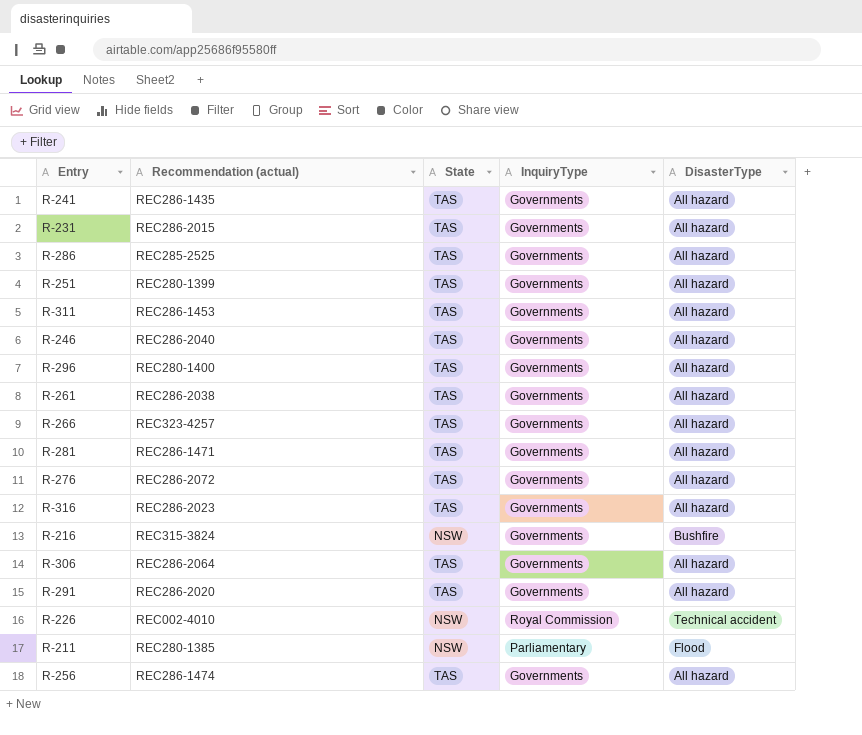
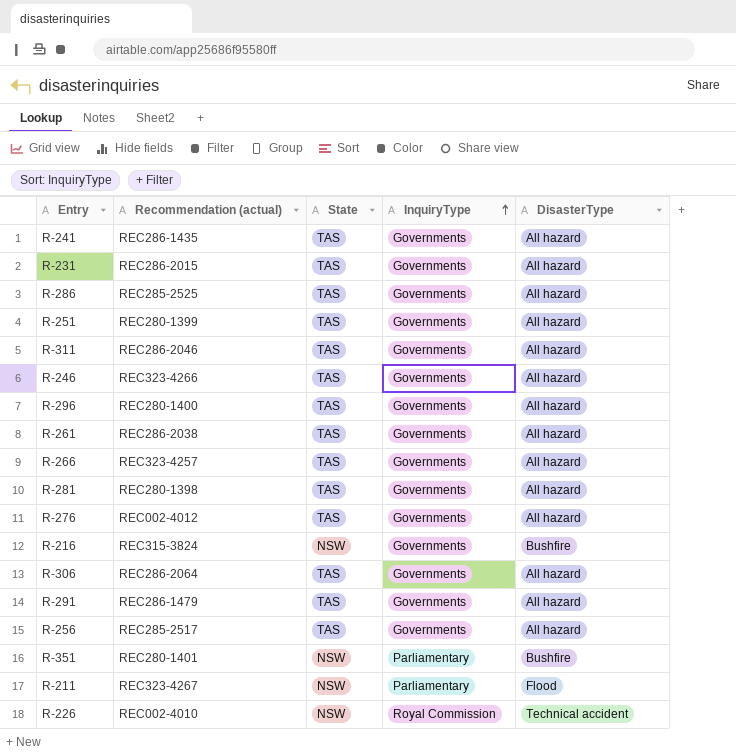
row order: none -> InquiryType ascending
row R-316: REC286-2023 | TAS | Governments | All hazard -> none
R-311 | Recommendation (actual): REC286-1453 -> REC286-2046
R-246 | Recommendation (actual): REC286-2040 -> REC323-4266
R-281 | Recommendation (actual): REC286-1471 -> REC280-1398
R-276 | Recommendation (actual): REC286-2072 -> REC002-4012
R-291 | Recommendation (actual): REC286-2020 -> REC286-1479
R-256 | Recommendation (actual): REC286-1474 -> REC285-2517
row R-351: none -> REC280-1401 | NSW | Parliamentary | Bushfire
R-211 | Recommendation (actual): REC280-1385 -> REC323-4267

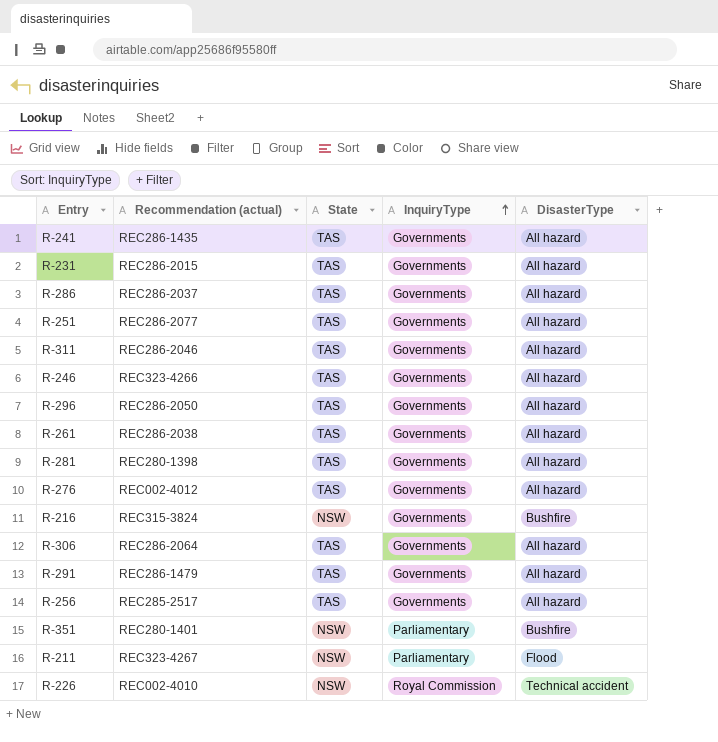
row R-266: REC323-4257 | TAS | Governments | All hazard -> none
R-286 | Recommendation (actual): REC285-2525 -> REC286-2037
R-251 | Recommendation (actual): REC280-1399 -> REC286-2077
R-296 | Recommendation (actual): REC280-1400 -> REC286-2050

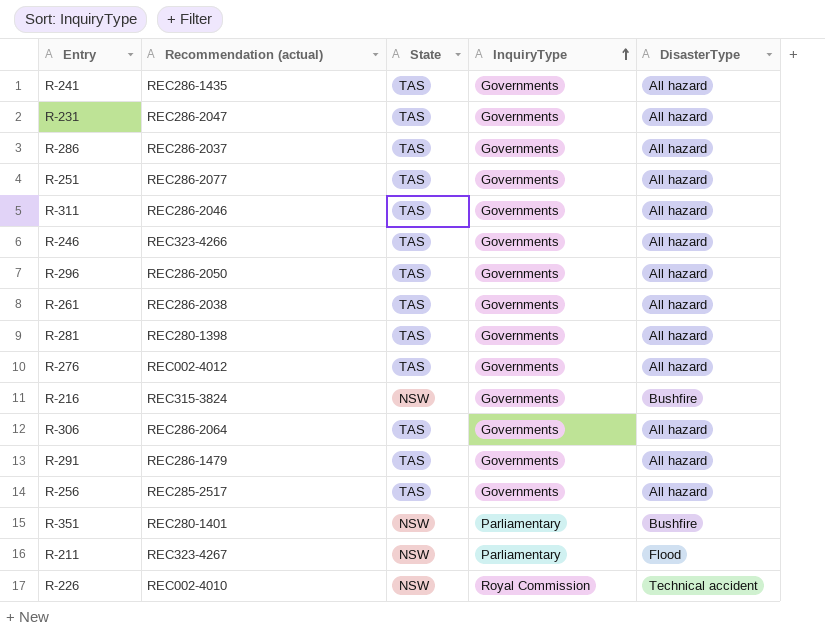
R-231 | Recommendation (actual): REC286-2015 -> REC286-2047

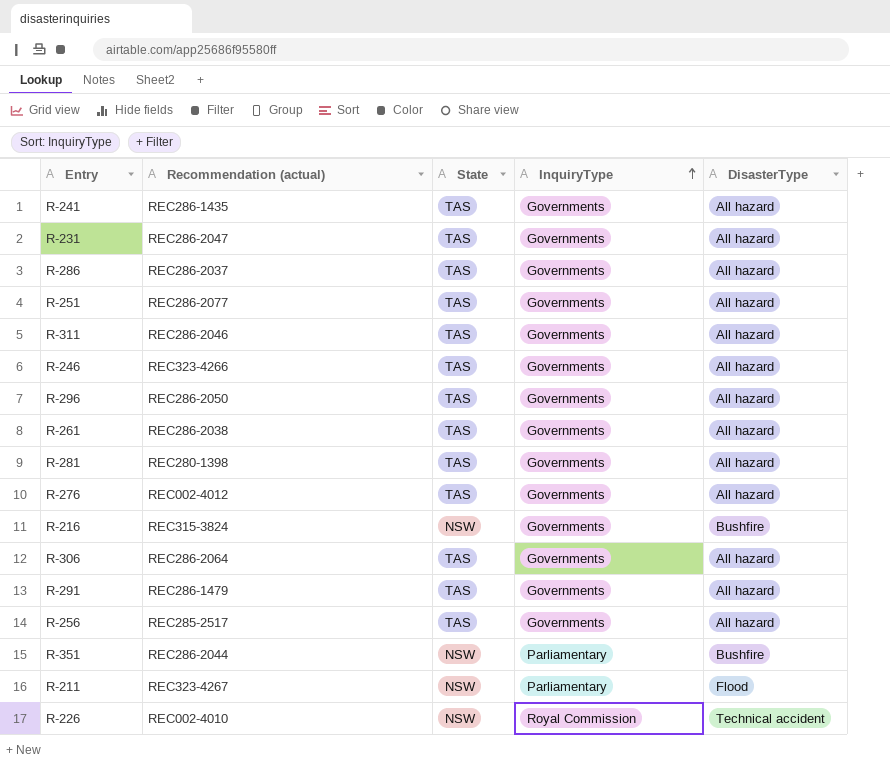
R-351 | Recommendation (actual): REC280-1401 -> REC286-2044

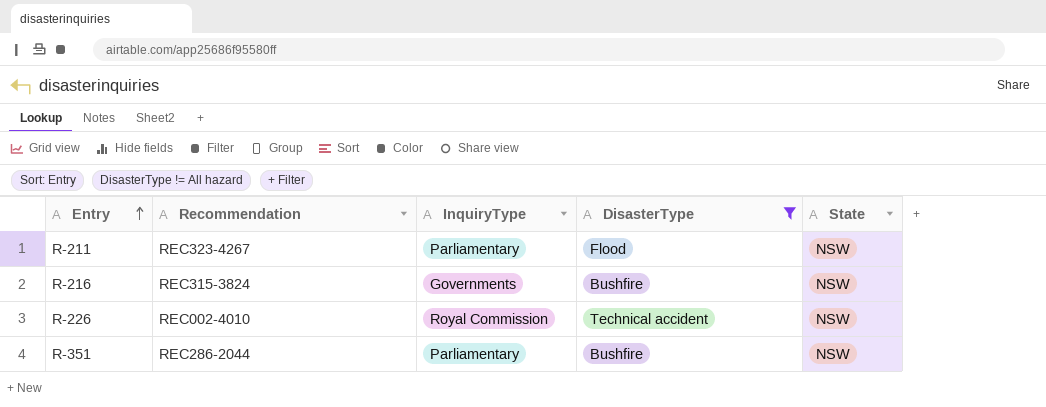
filter: none -> DisasterType != All hazard
row order: InquiryType ascending -> Entry ascending
column name: Recommendation (actual) -> Recommendation
column State | position: 3 -> 5

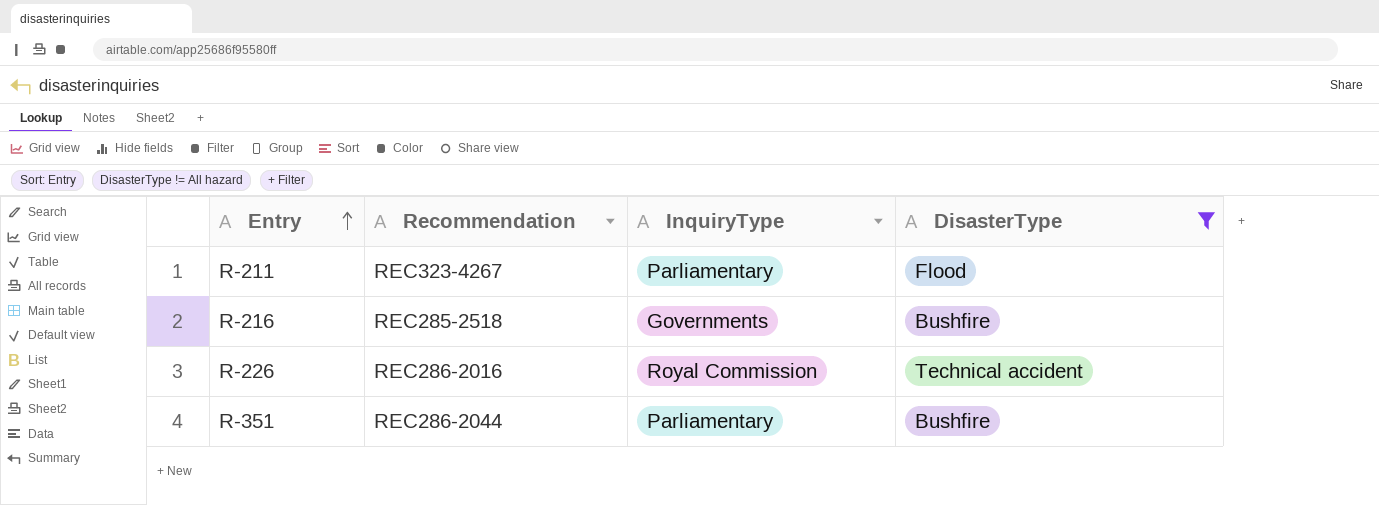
column State | position: 5 -> none
R-216 | Recommendation: REC315-3824 -> REC285-2518
R-226 | Recommendation: REC002-4010 -> REC286-2016

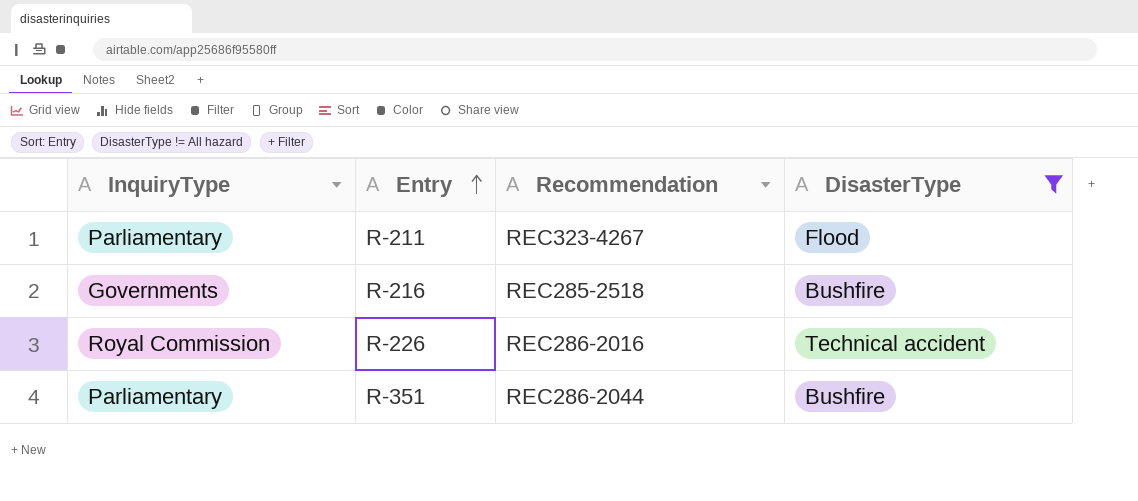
column InquiryType | position: 3 -> 1

